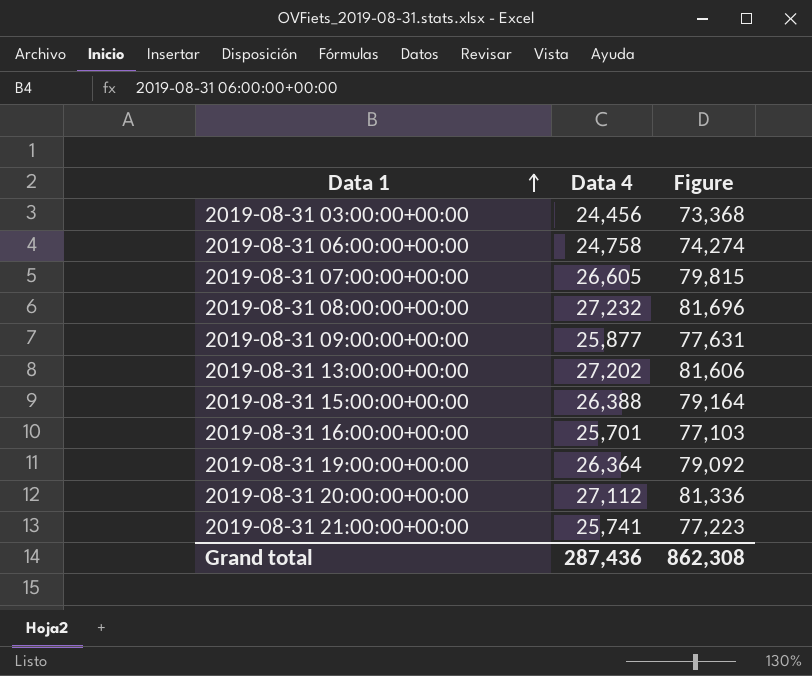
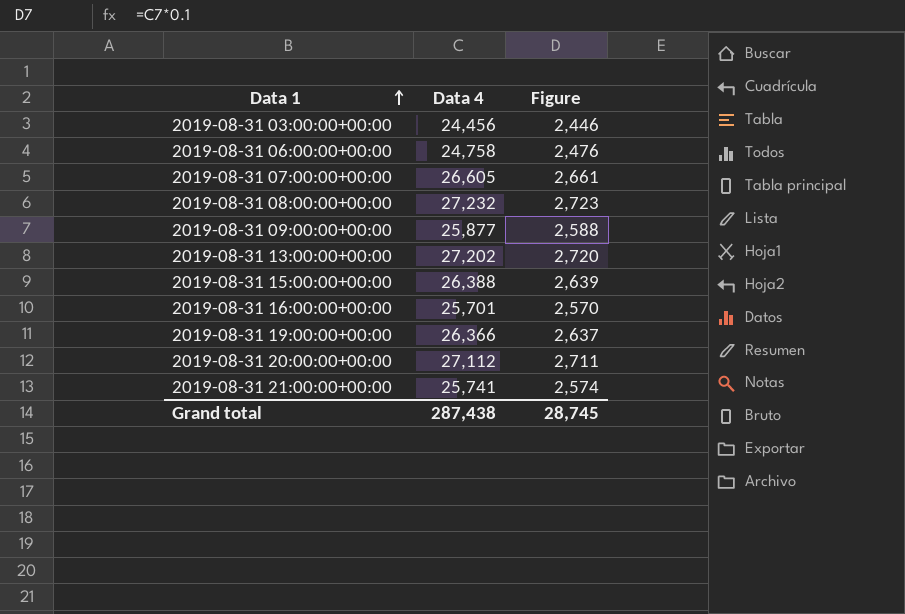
column Figure | formula: [Data 4] * 3 -> [Data 4] * 0.1
2019-08-31 19:00:00+00:00 | Data 4: 26,364 -> 26,366
Grand total | Data 4: 287,436 -> 287,438
Grand total | Figure: 862,308 -> 28,745

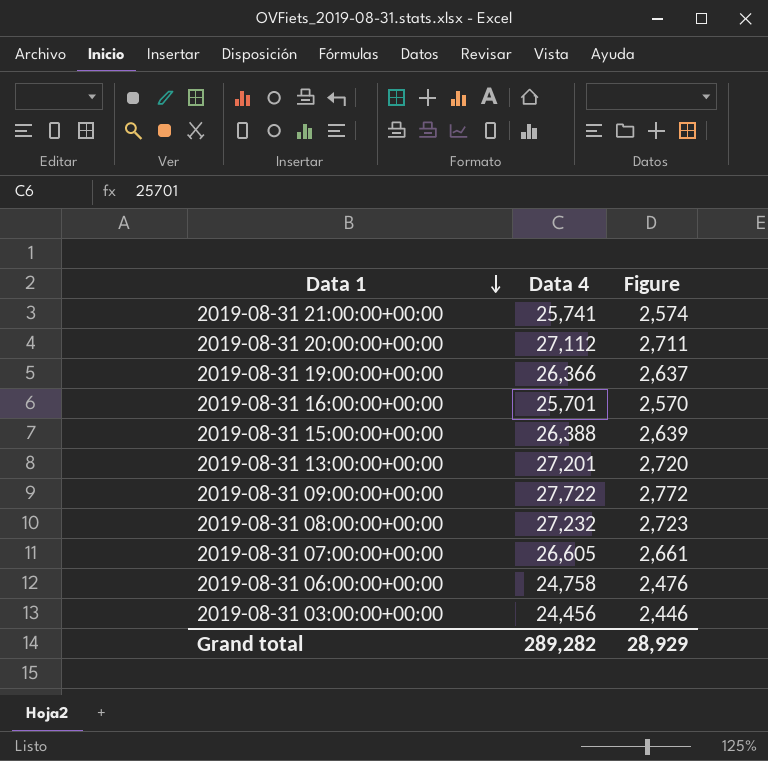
row order: Data 1 ascending -> Data 1 descending
2019-08-31 13:00:00+00:00 | Data 4: 27,202 -> 27,201
2019-08-31 09:00:00+00:00 | Data 4: 25,877 -> 27,722
2019-08-31 09:00:00+00:00 | Figure: 2,588 -> 2,772
Grand total | Data 4: 287,438 -> 289,282
Grand total | Figure: 28,745 -> 28,929

